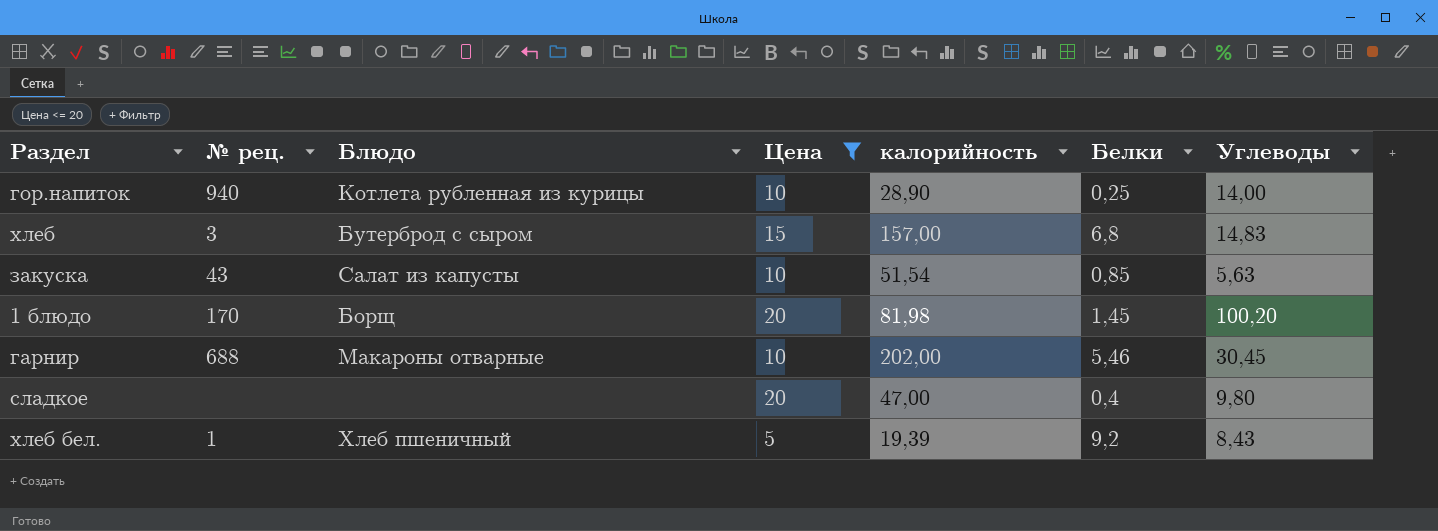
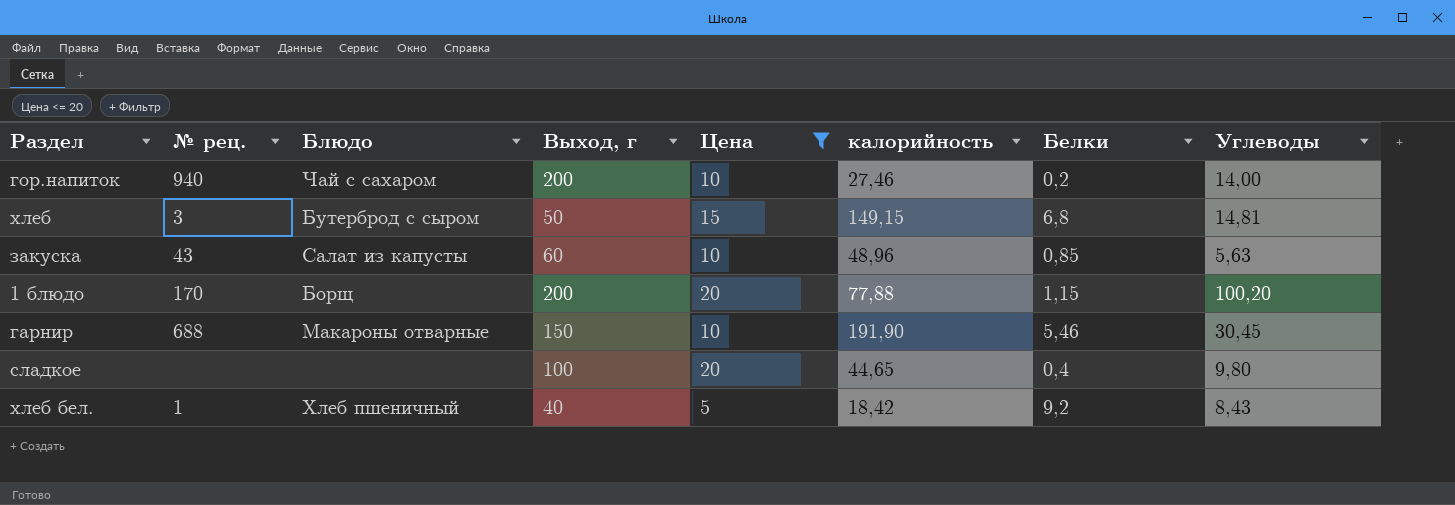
column Выход, г | position: none -> 4
гор.напиток | Блюдо: Котлета рубленная из курицы -> Чай с сахаром
гор.напиток | калорийность: 28,90 -> 27,46
гор.напиток | Белки: 0,25 -> 0,2
хлеб | калорийность: 157,00 -> 149,15
хлеб | Углеводы: 14,83 -> 14,81
закуска | калорийность: 51,54 -> 48,96
1 блюдо | калорийность: 81,98 -> 77,88
1 блюдо | Белки: 1,45 -> 1,15
гарнир | калорийность: 202,00 -> 191,90
сладкое | калорийность: 47,00 -> 44,65
хлеб бел. | калорийность: 19,39 -> 18,42

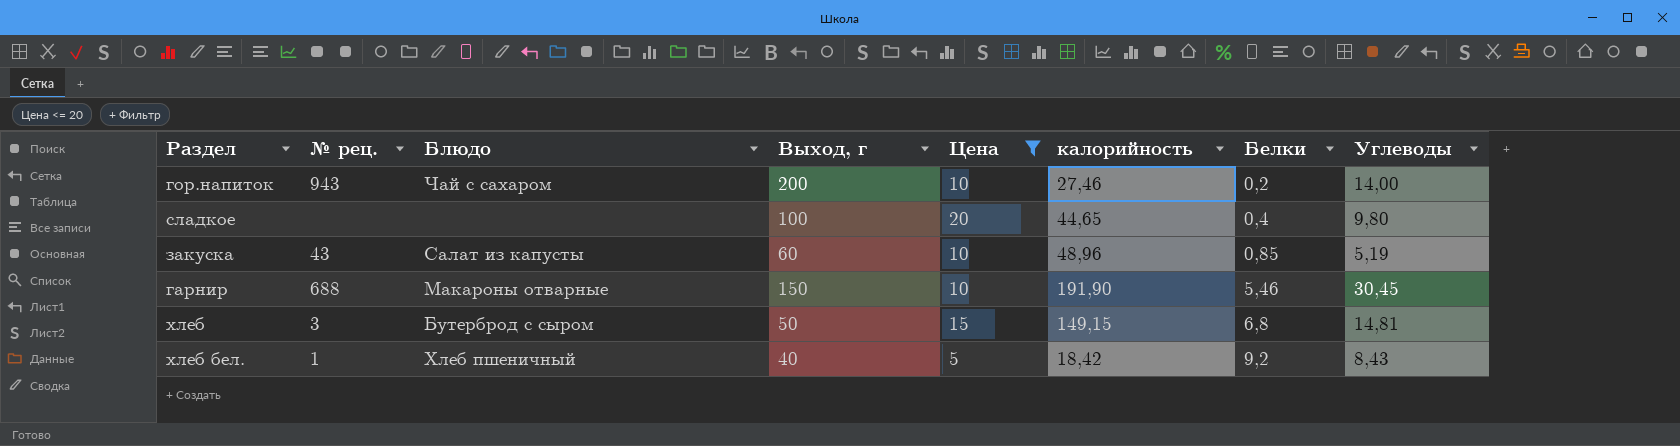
row order: none -> Белки ascending
row 1 блюдо: 170 | Борщ | 200 | 20 | 77,88 | 1,15 | 100,20 -> none
гор.напиток | № рец.: 940 -> 943
закуска | Углеводы: 5,63 -> 5,19

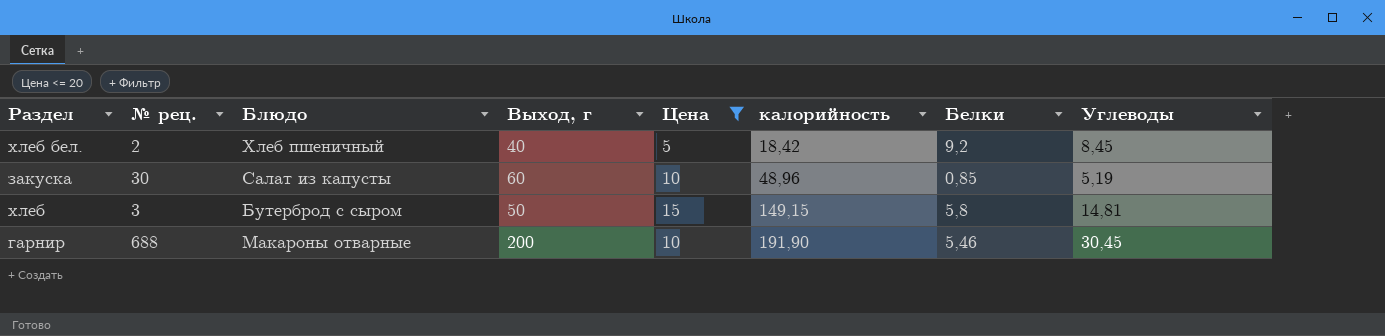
row order: Белки ascending -> калорийность ascending
row гор.напиток: 943 | Чай с сахаром | 200 | 10 | 27,46 | 0,2 | 14,00 -> none
row сладкое: none | none | 100 | 20 | 44,65 | 0,4 | 9,80 -> none
хлеб бел. | № рец.: 1 -> 2
хлеб бел. | Углеводы: 8,43 -> 8,45
закуска | № рец.: 43 -> 30
хлеб | Белки: 6,8 -> 5,8
гарнир | Выход, г: 150 -> 200

